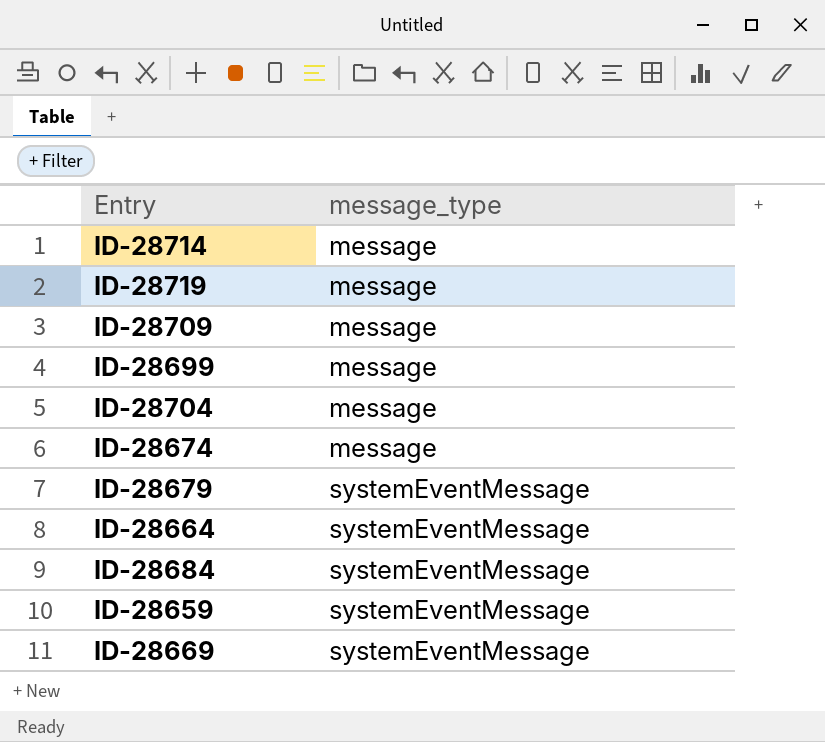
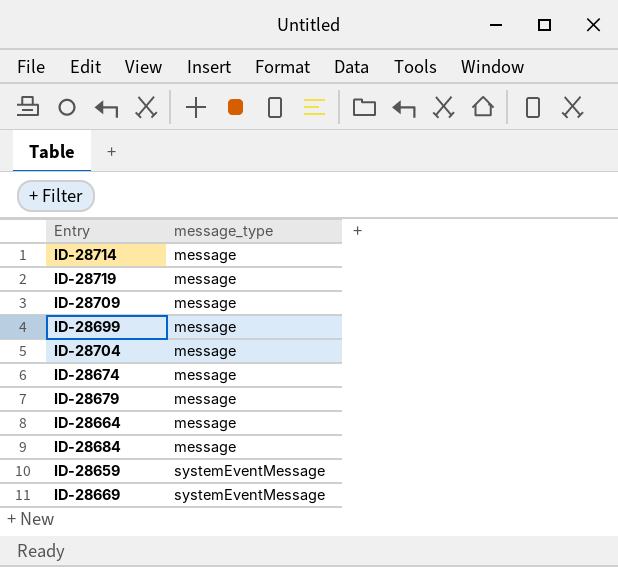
ID-28679 | message_type: systemEventMessage -> message
ID-28664 | message_type: systemEventMessage -> message
ID-28684 | message_type: systemEventMessage -> message

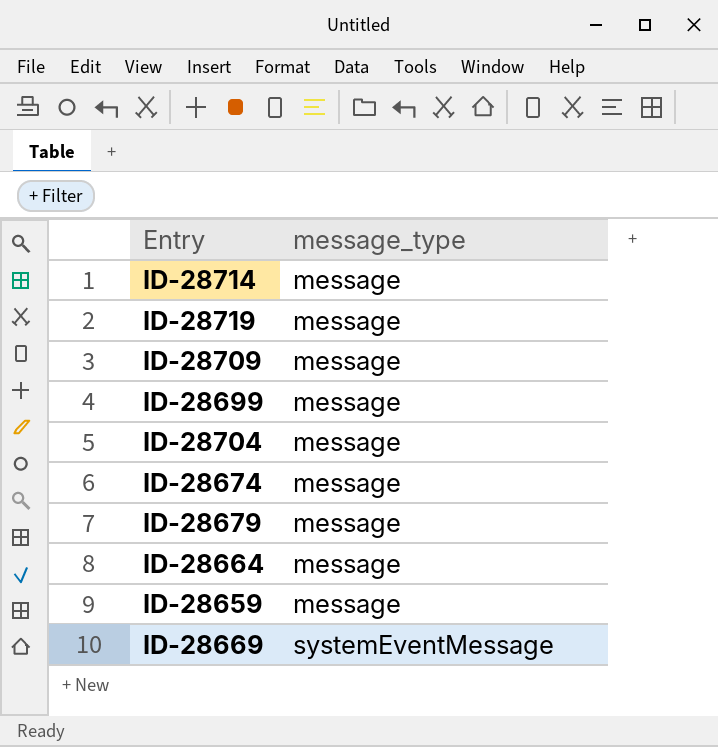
row ID-28684: message -> none
ID-28659 | message_type: systemEventMessage -> message

